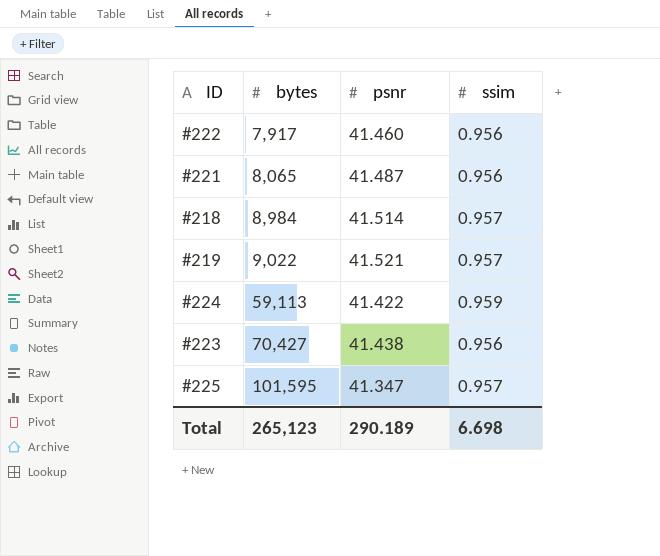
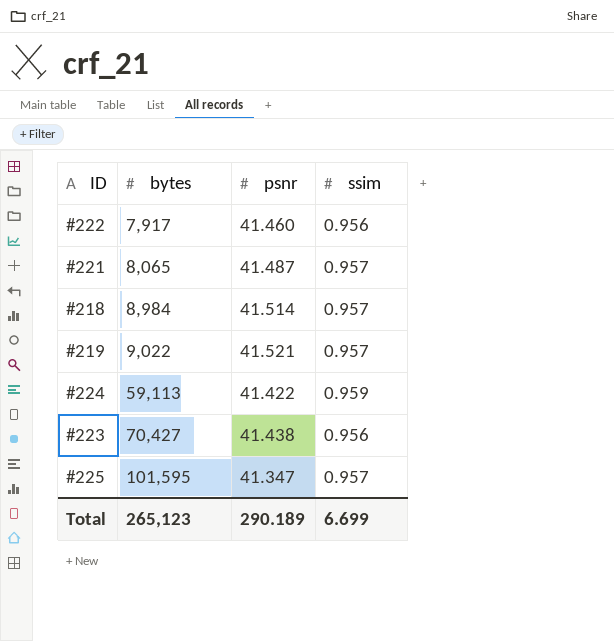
#221 | ssim: 0.956 -> 0.957
Total | ssim: 6.698 -> 6.699

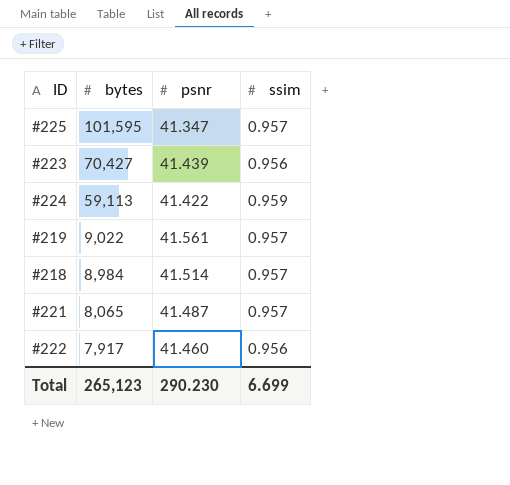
row order: bytes ascending -> bytes descending
#223 | psnr: 41.438 -> 41.439
#219 | psnr: 41.521 -> 41.561
Total | psnr: 290.189 -> 290.230

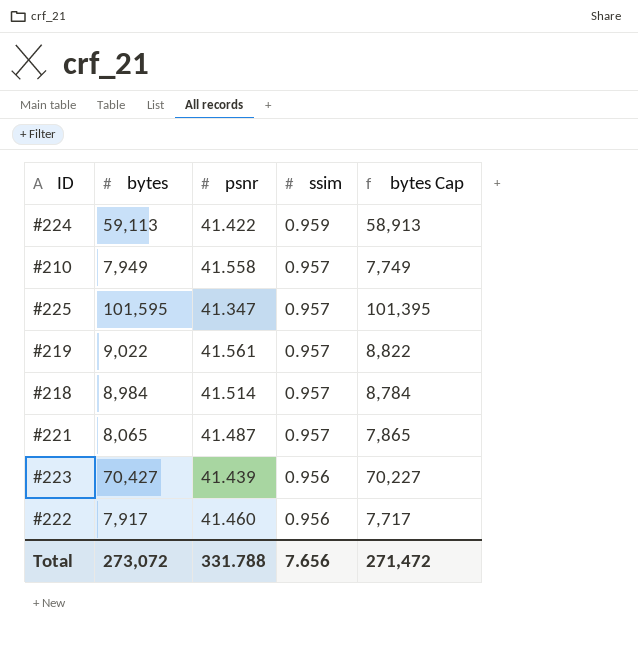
row order: bytes descending -> ssim descending
column bytes Cap | formula: none -> [bytes] - 200
row #210: none -> 7,949 | 41.558 | 0.957 | 7,749
Total | bytes: 265,123 -> 273,072
Total | psnr: 290.230 -> 331.788
Total | ssim: 6.699 -> 7.656

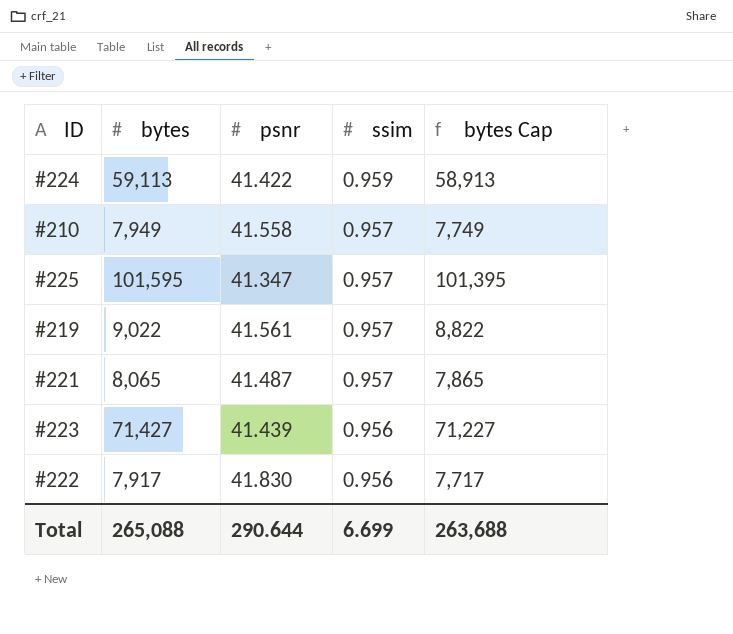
row #218: 8,984 | 41.514 | 0.957 | 8,784 -> none
#223 | bytes: 70,427 -> 71,427
#223 | bytes Cap: 70,227 -> 71,227
#222 | psnr: 41.460 -> 41.830
Total | bytes: 273,072 -> 265,088
Total | psnr: 331.788 -> 290.644
Total | ssim: 7.656 -> 6.699
Total | bytes Cap: 271,472 -> 263,688

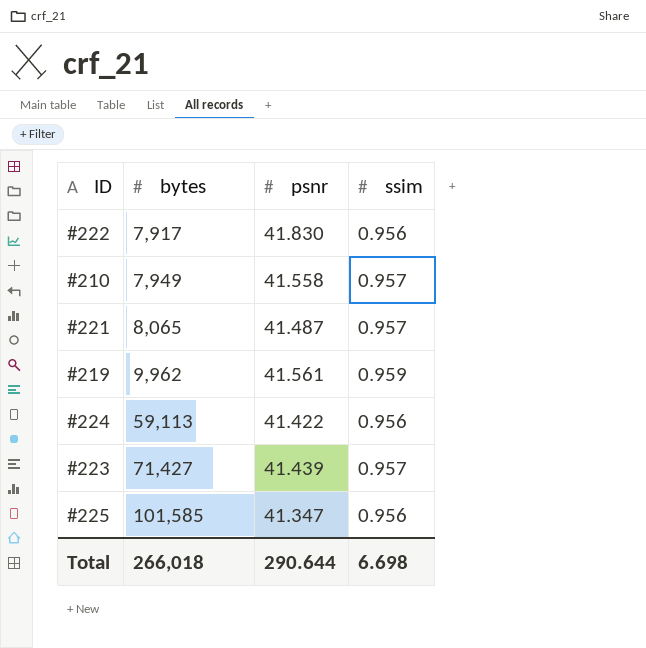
row order: ssim descending -> bytes ascending
column bytes Cap | formula: [bytes] - 200 -> none
#219 | bytes: 9,022 -> 9,962
#219 | ssim: 0.957 -> 0.959
#224 | ssim: 0.959 -> 0.956
#223 | ssim: 0.956 -> 0.957
#225 | bytes: 101,595 -> 101,585
#225 | ssim: 0.957 -> 0.956
Total | bytes: 265,088 -> 266,018
Total | ssim: 6.699 -> 6.698

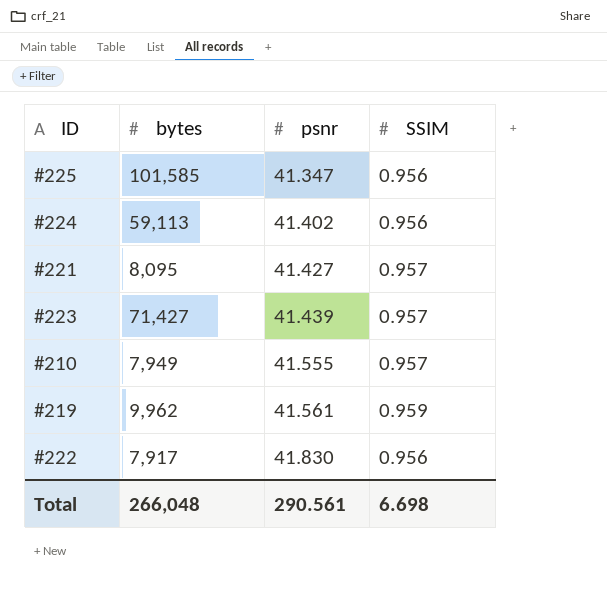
row order: bytes ascending -> psnr ascending
column name: ssim -> SSIM
#224 | psnr: 41.422 -> 41.402
#221 | bytes: 8,065 -> 8,095
#221 | psnr: 41.487 -> 41.427
#210 | psnr: 41.558 -> 41.555
Total | bytes: 266,018 -> 266,048
Total | psnr: 290.644 -> 290.561

